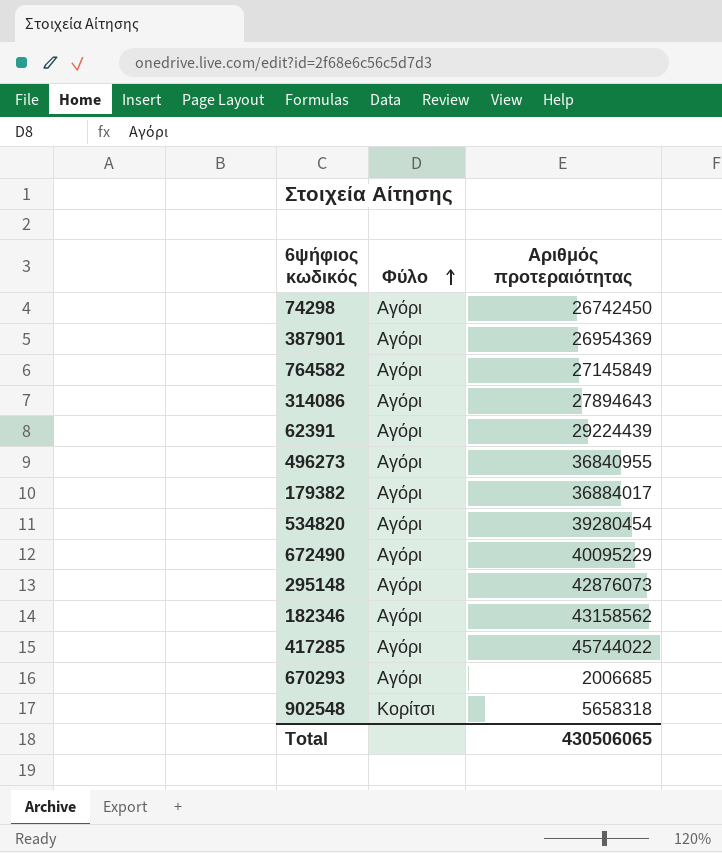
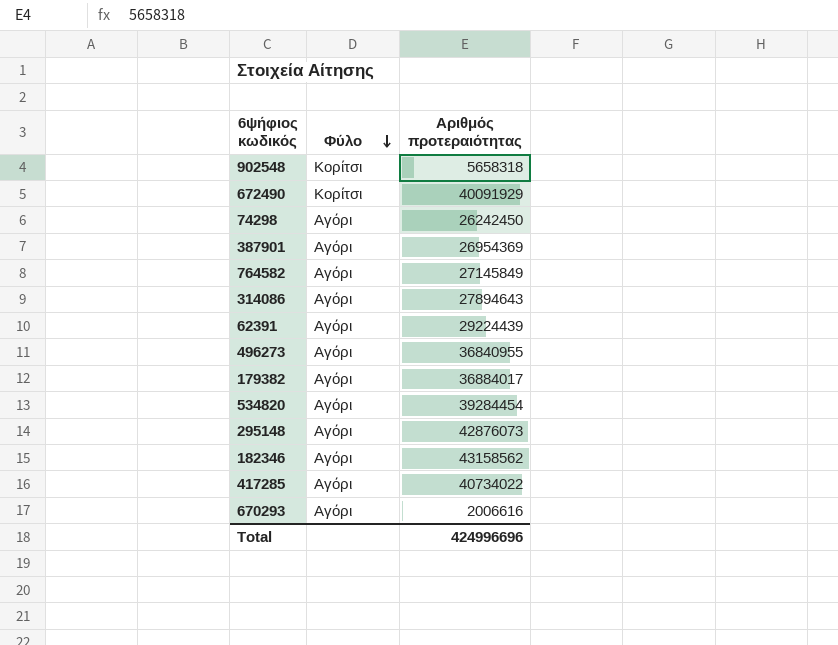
row order: Φύλο ascending -> Φύλο descending
672490 | Φύλο: Αγόρι -> Κορίτσι
672490 | Αριθμός προτεραιότητας: 40095229 -> 40091929
74298 | Αριθμός προτεραιότητας: 26742450 -> 26242450
534820 | Αριθμός προτεραιότητας: 39280454 -> 39284454
417285 | Αριθμός προτεραιότητας: 45744022 -> 40734022
670293 | Αριθμός προτεραιότητας: 2006685 -> 2006616
Total | Αριθμός προτεραιότητας: 430506065 -> 424996696

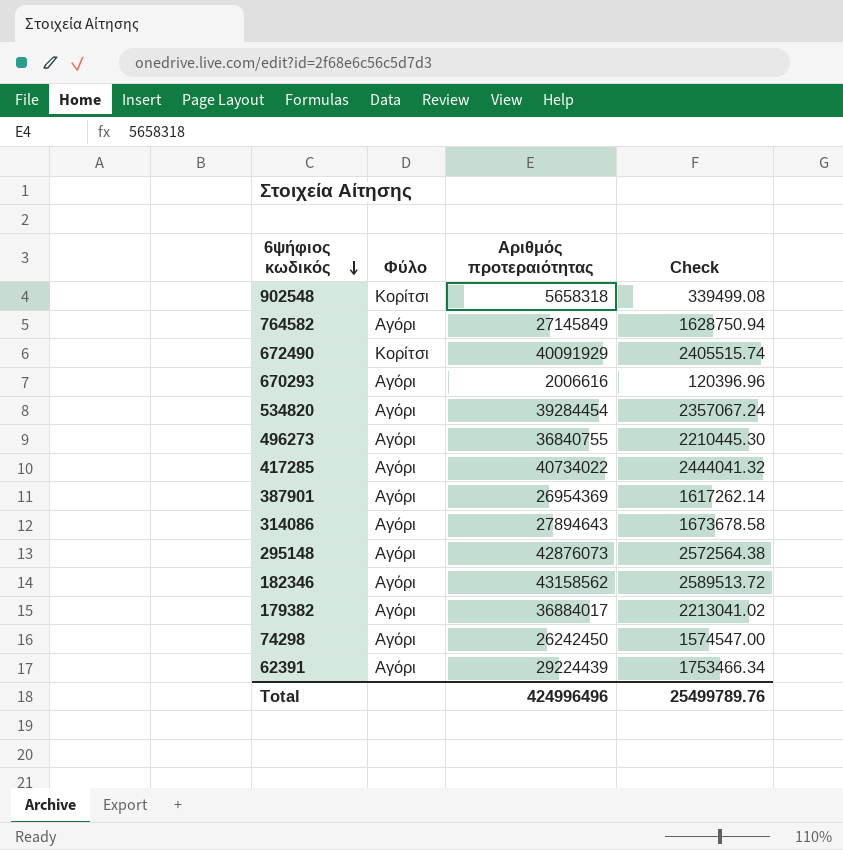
row order: Φύλο descending -> 6ψήφιος κωδικός descending
column Check | formula: none -> [Αριθμός προτεραιότητας] * 0.06
496273 | Αριθμός προτεραιότητας: 36840955 -> 36840755
Total | Αριθμός προτεραιότητας: 424996696 -> 424996496

